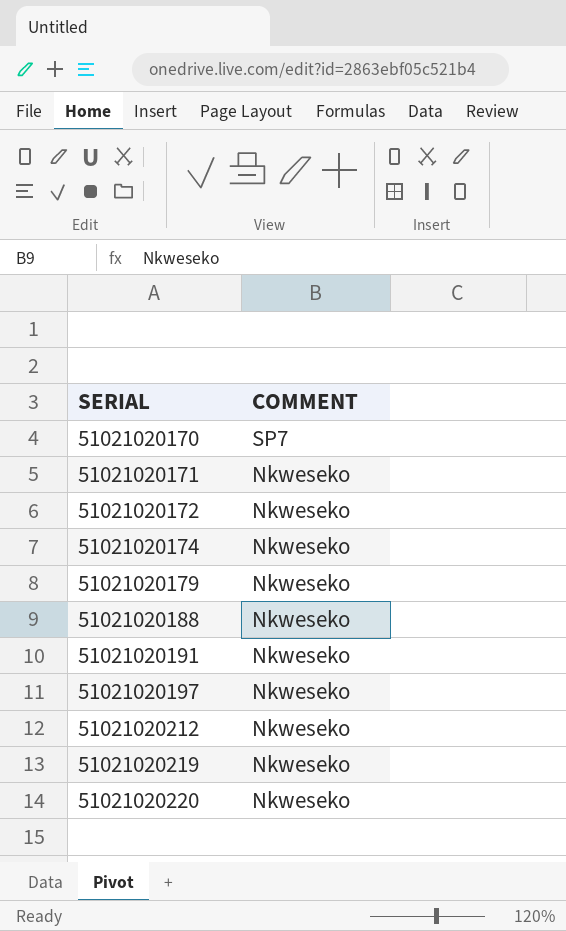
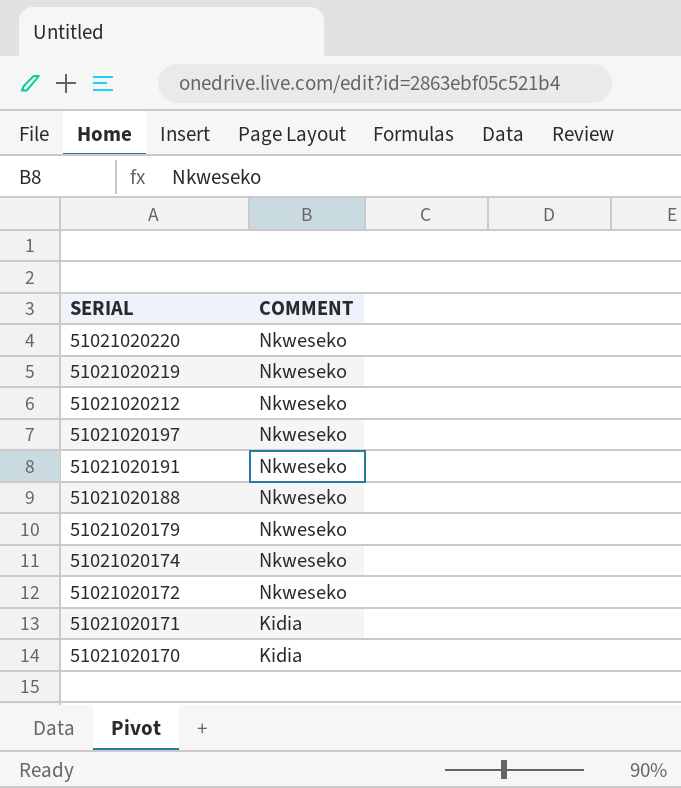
row order: SERIAL ascending -> SERIAL descending
51021020171 | COMMENT: Nkweseko -> Kidia
51021020170 | COMMENT: SP7 -> Kidia

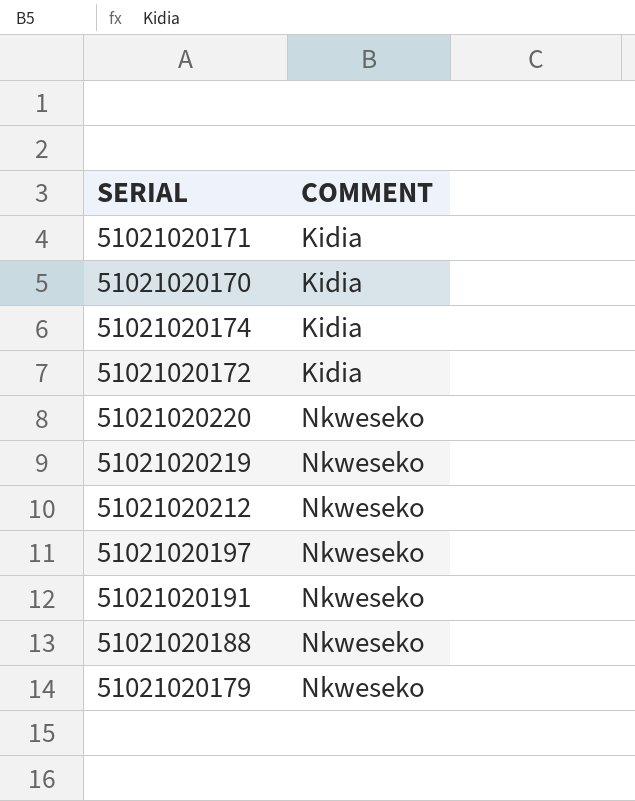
row order: SERIAL descending -> COMMENT ascending
51021020174 | COMMENT: Nkweseko -> Kidia
51021020172 | COMMENT: Nkweseko -> Kidia

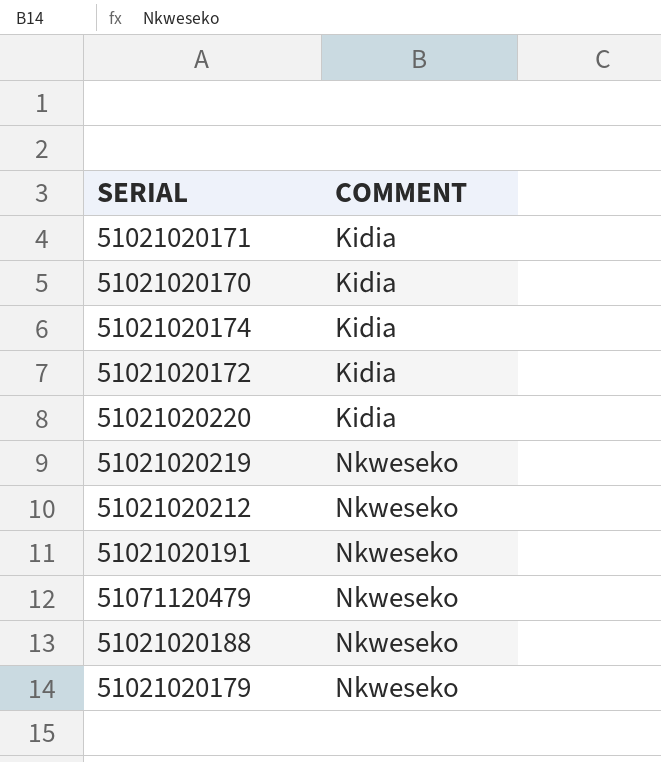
row 51021020197: Nkweseko -> none
51021020220 | COMMENT: Nkweseko -> Kidia
row 51071120479: none -> Nkweseko

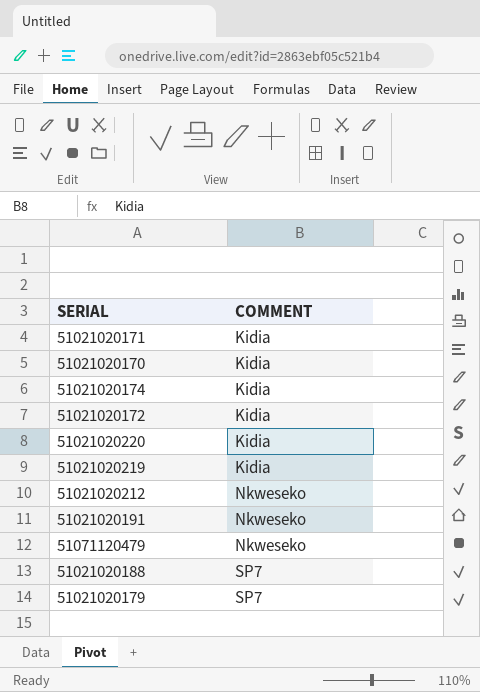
51021020219 | COMMENT: Nkweseko -> Kidia
51021020188 | COMMENT: Nkweseko -> SP7
51021020179 | COMMENT: Nkweseko -> SP7

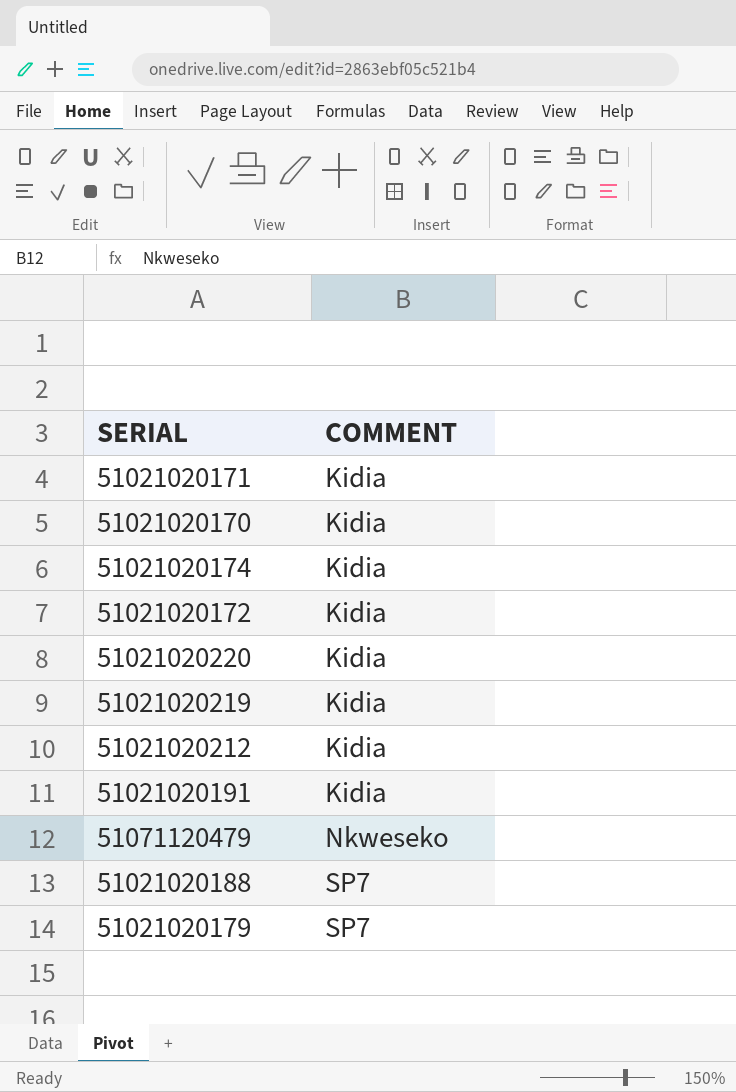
51021020212 | COMMENT: Nkweseko -> Kidia
51021020191 | COMMENT: Nkweseko -> Kidia

